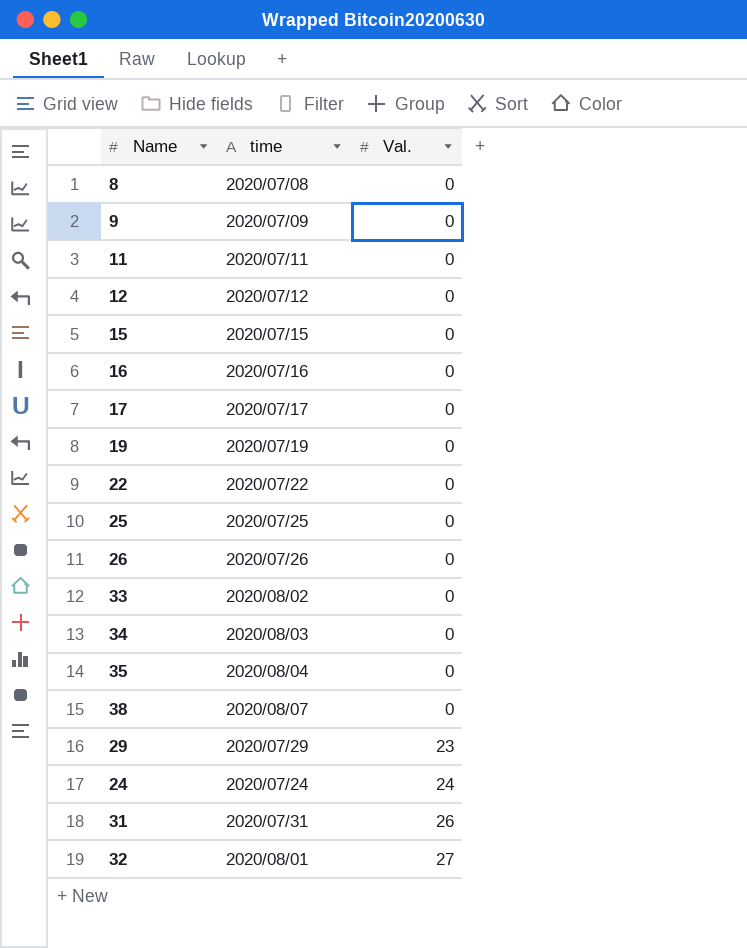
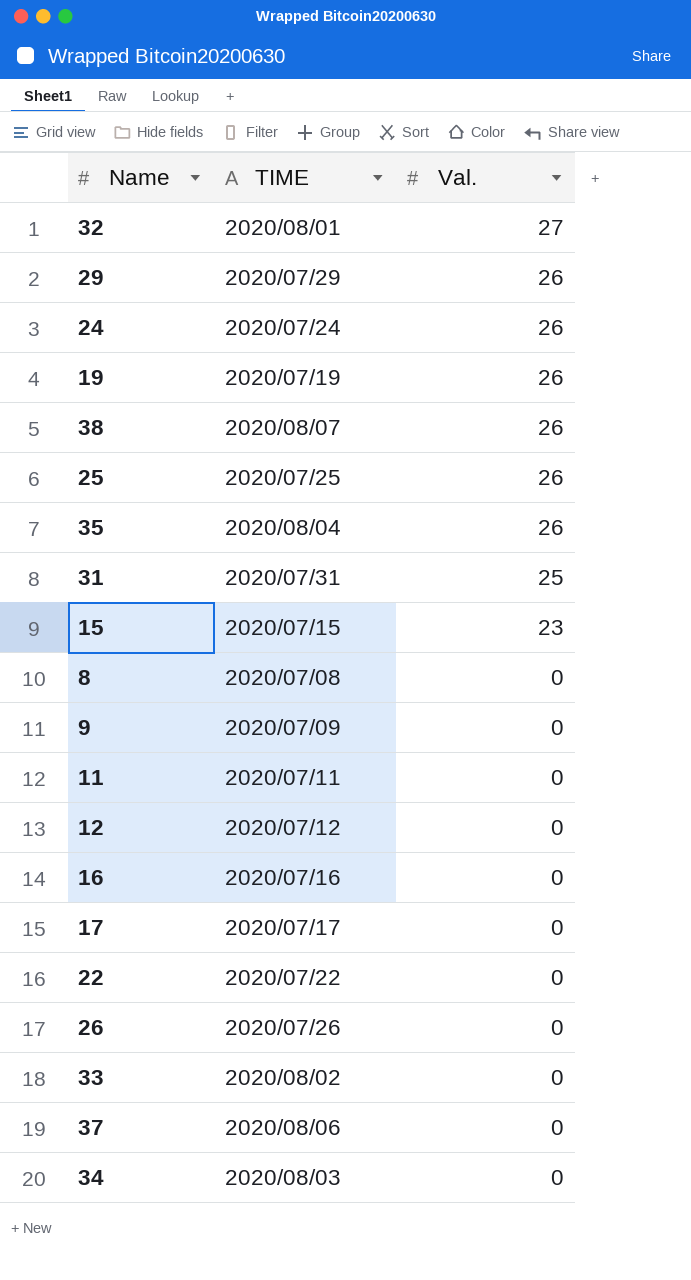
row order: Val. ascending -> Val. descending
column name: time -> TIME
29 | Val.: 23 -> 26
24 | Val.: 24 -> 26
19 | Val.: 0 -> 26
38 | Val.: 0 -> 26
25 | Val.: 0 -> 26
35 | Val.: 0 -> 26
31 | Val.: 26 -> 25
15 | Val.: 0 -> 23
row 37: none -> 2020/08/06 | 0

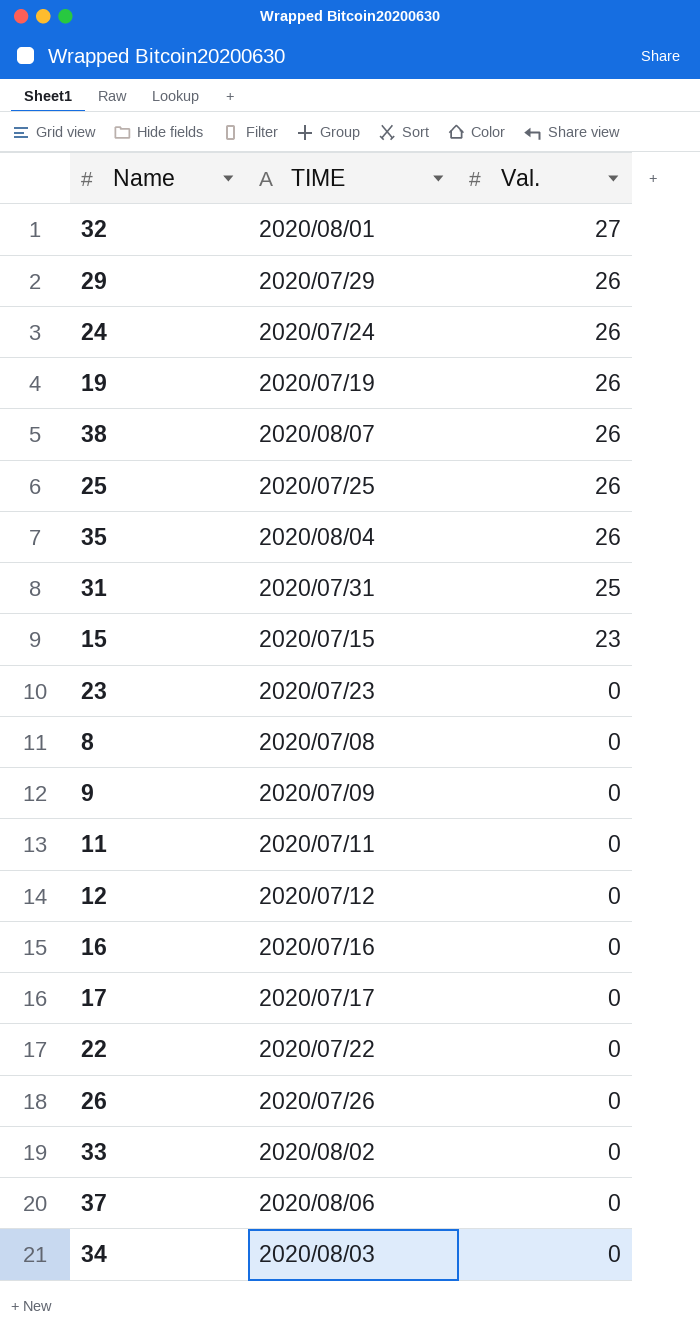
row 23: none -> 2020/07/23 | 0

